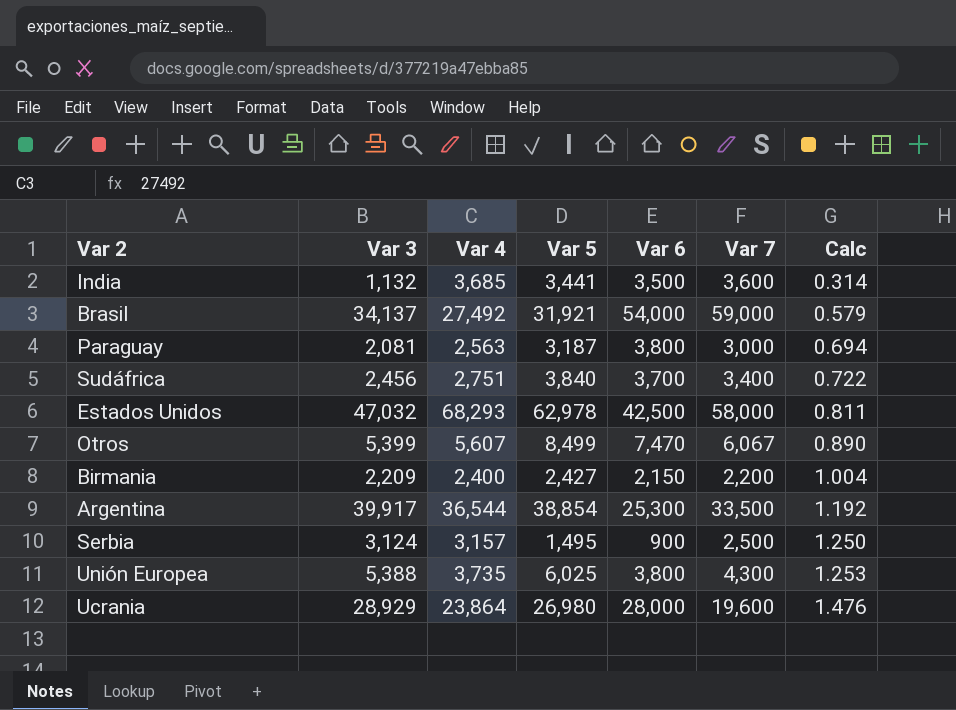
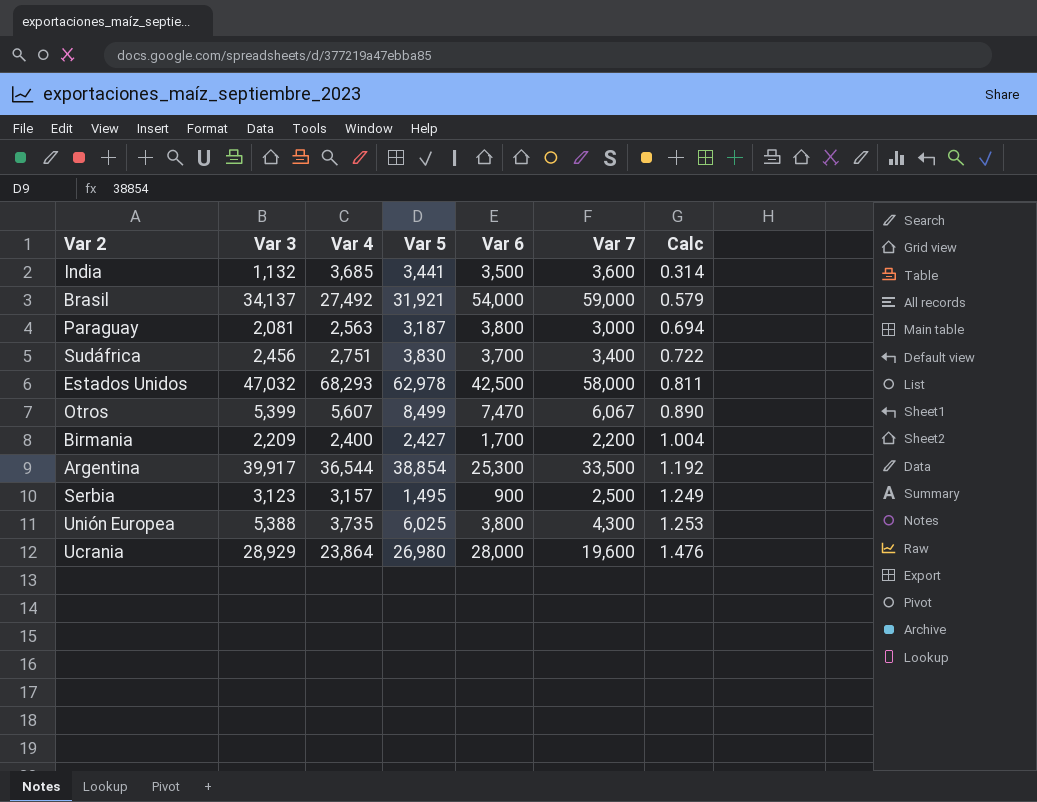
Sudáfrica | Var 5: 3,840 -> 3,830
Birmania | Var 6: 2,150 -> 1,700
Serbia | Var 3: 3,124 -> 3,123
Serbia | Calc: 1.250 -> 1.249

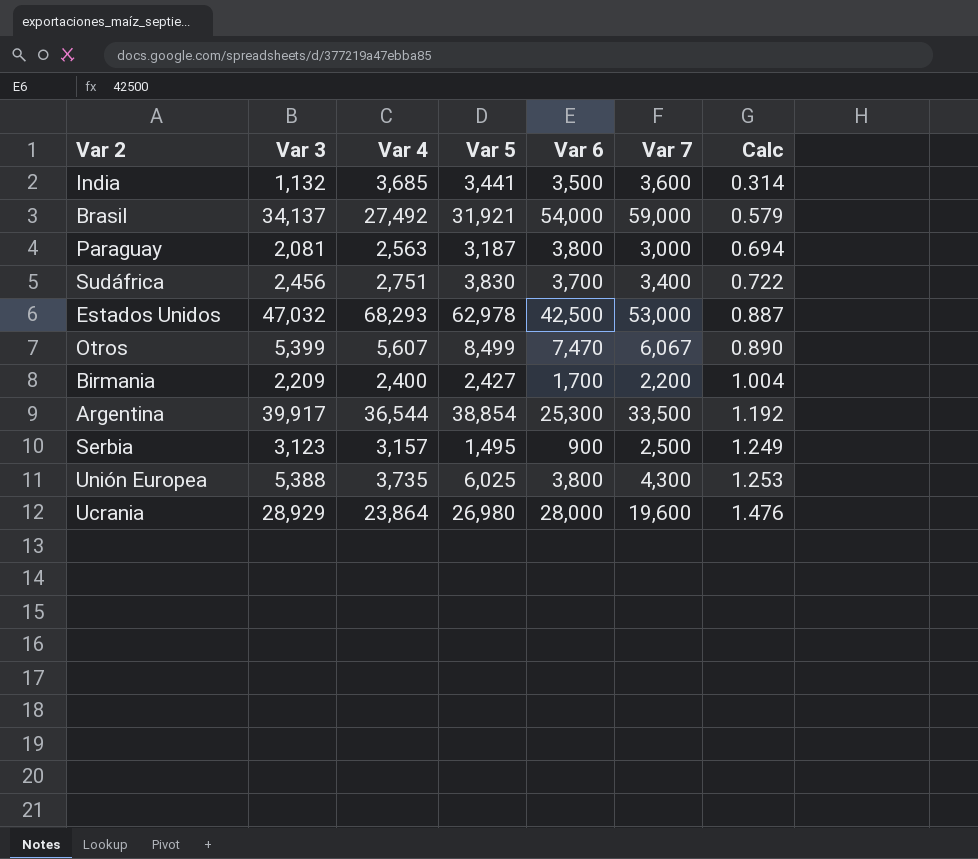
Estados Unidos | Var 7: 58,000 -> 53,000
Estados Unidos | Calc: 0.811 -> 0.887

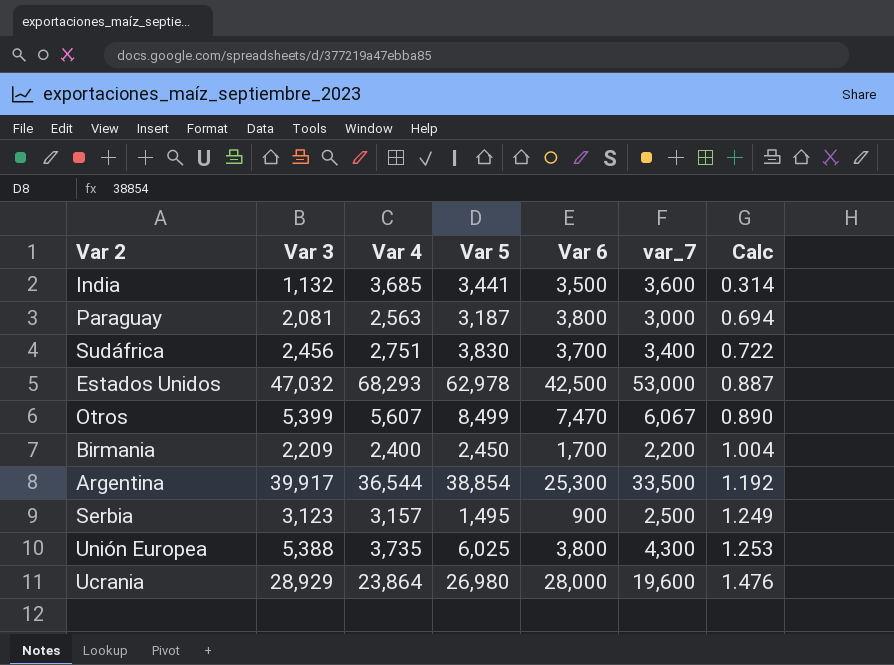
column name: Var 7 -> var_7
row Brasil: 34,137 | 27,492 | 31,921 | 54,000 | 59,000 | 0.579 -> none
Birmania | Var 5: 2,427 -> 2,450

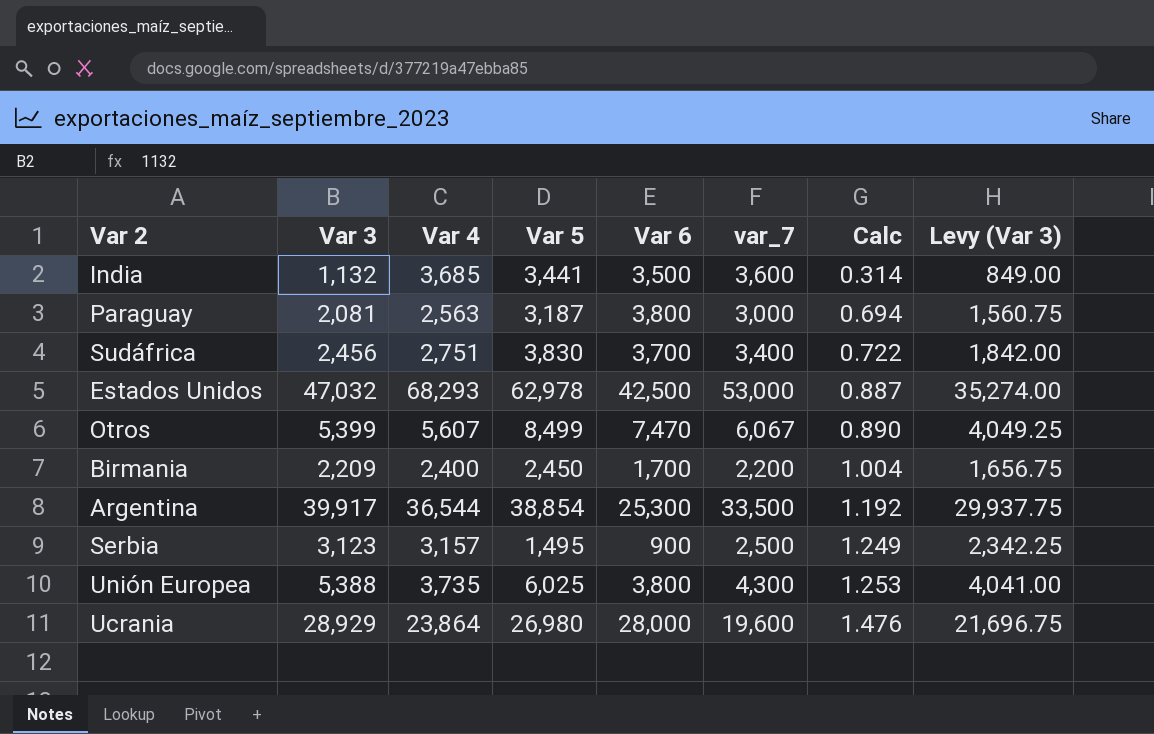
column Levy (Var 3) | formula: none -> [Var 3] * 0.75

